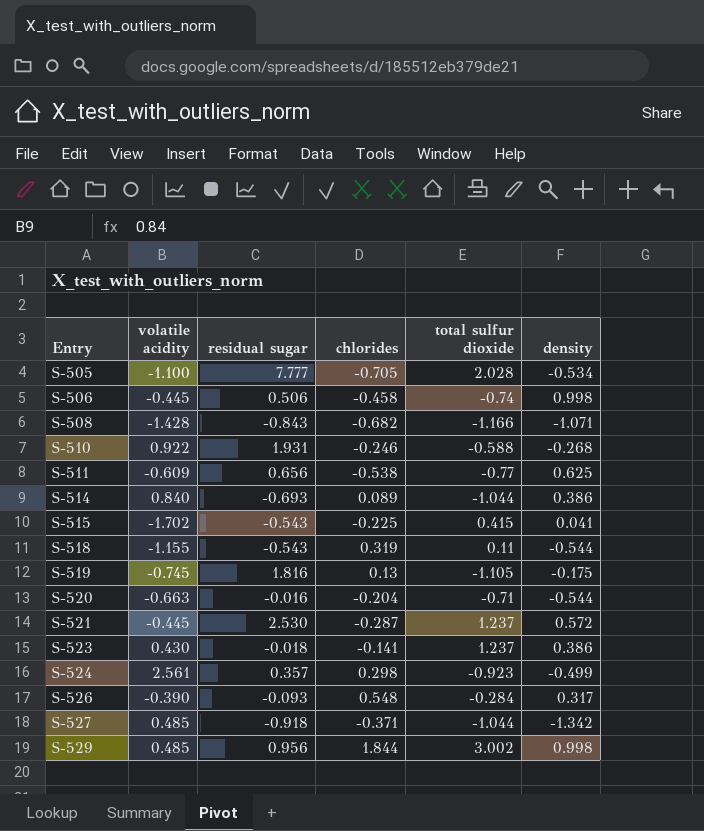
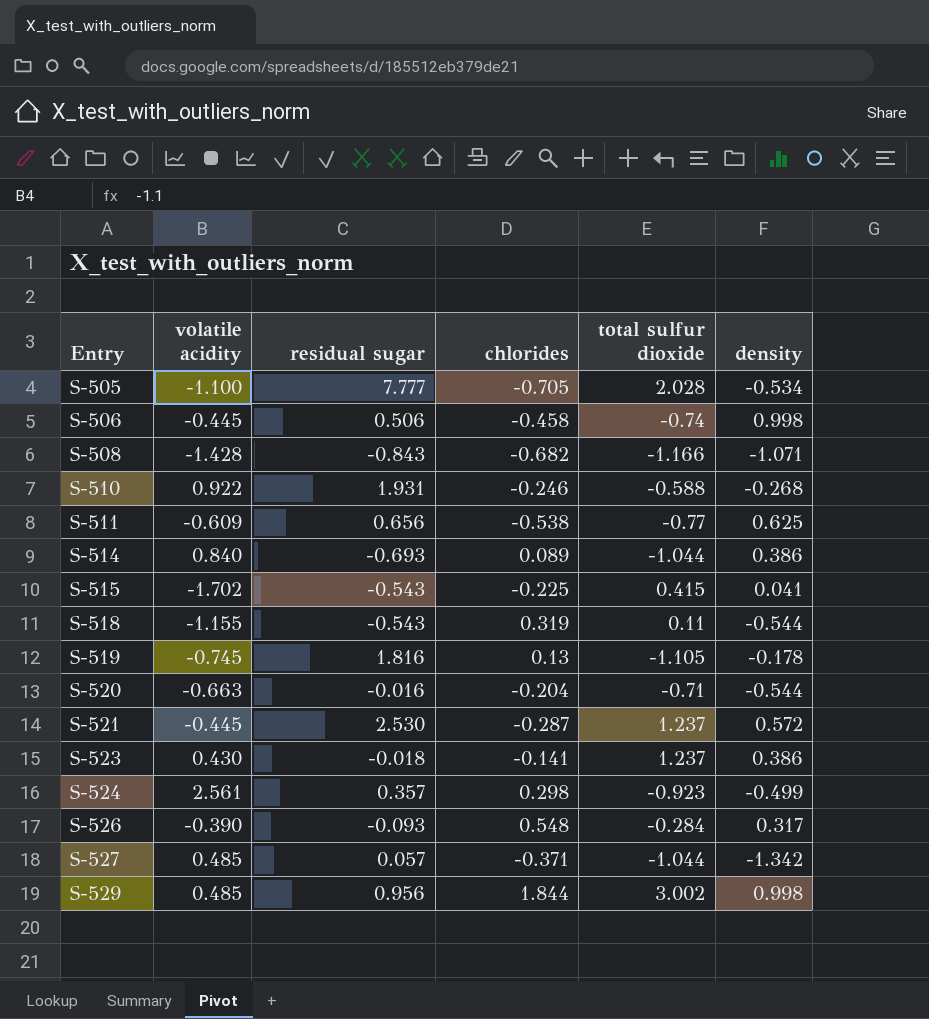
S-519 | density: -0.175 -> -0.178
S-527 | residual sugar: -0.918 -> 0.057

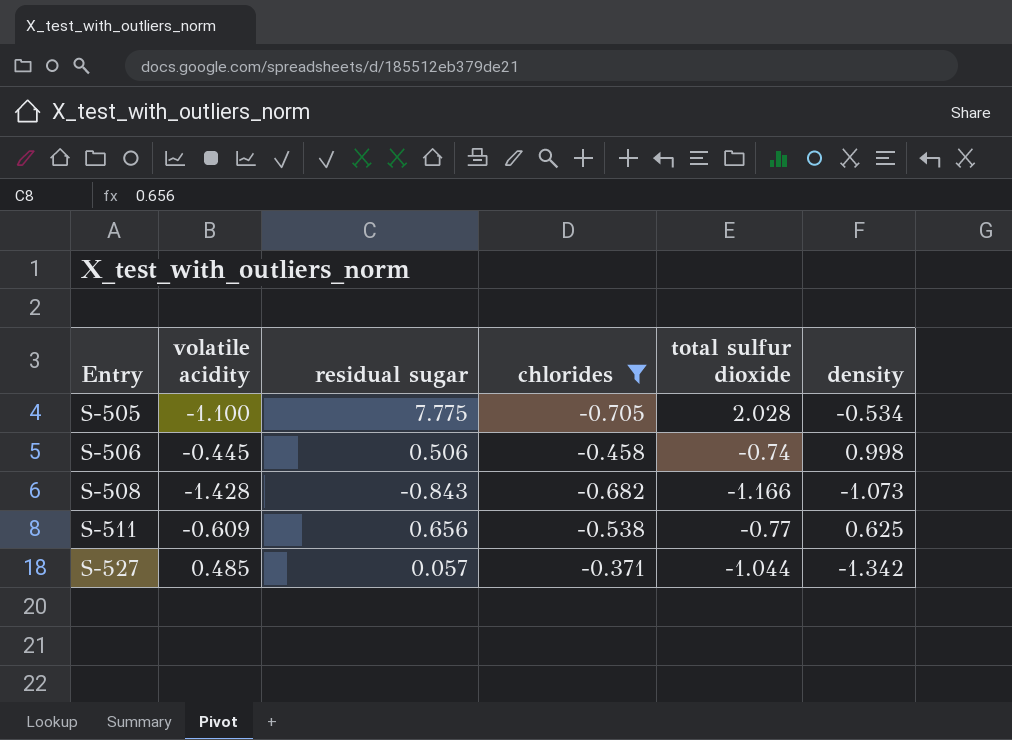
filter: none -> chlorides <= -0.371
S-505 | residual sugar: 7.777 -> 7.775
S-508 | density: -1.071 -> -1.073

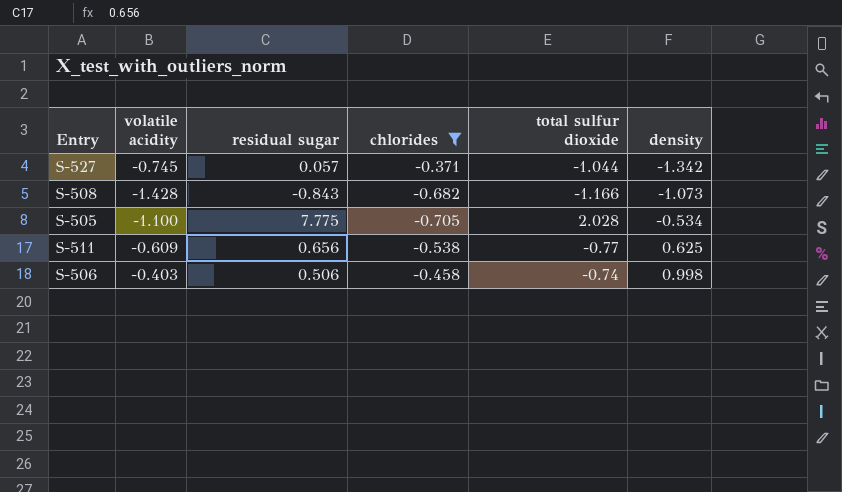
row order: Entry ascending -> density ascending
S-527 | volatile acidity: 0.485 -> -0.745
S-506 | volatile acidity: -0.445 -> -0.403

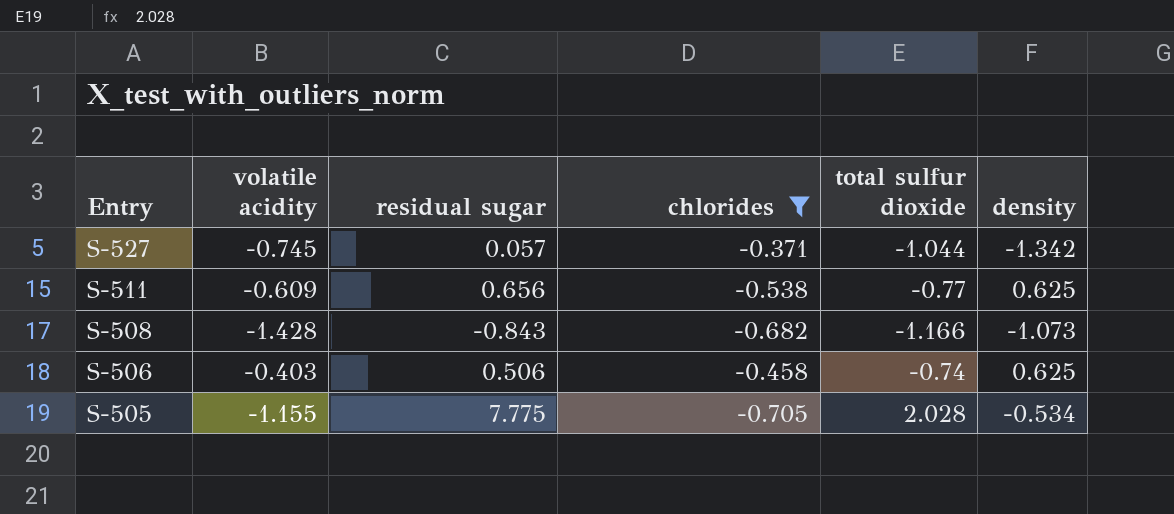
row order: density ascending -> Entry descending
S-506 | density: 0.998 -> 0.625
S-505 | volatile acidity: -1.100 -> -1.155

